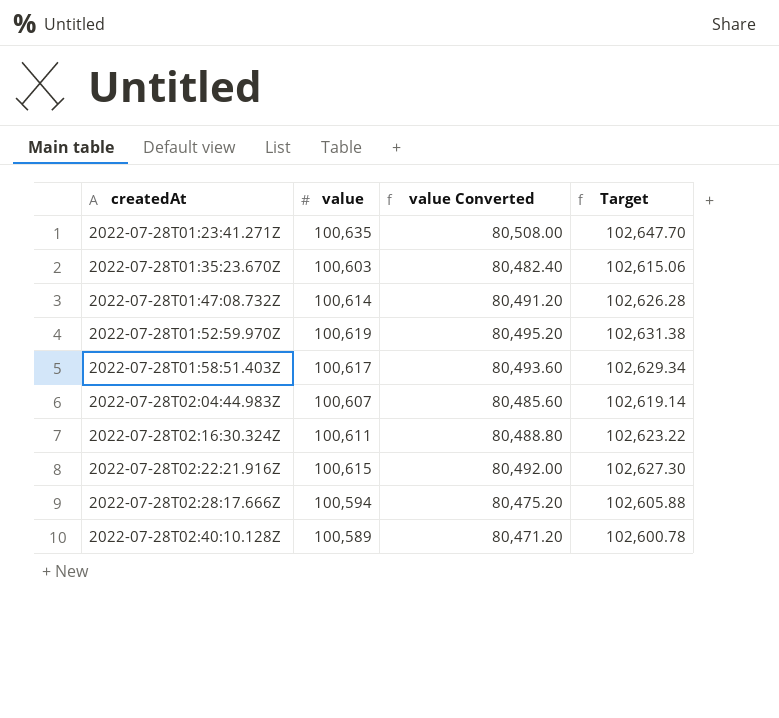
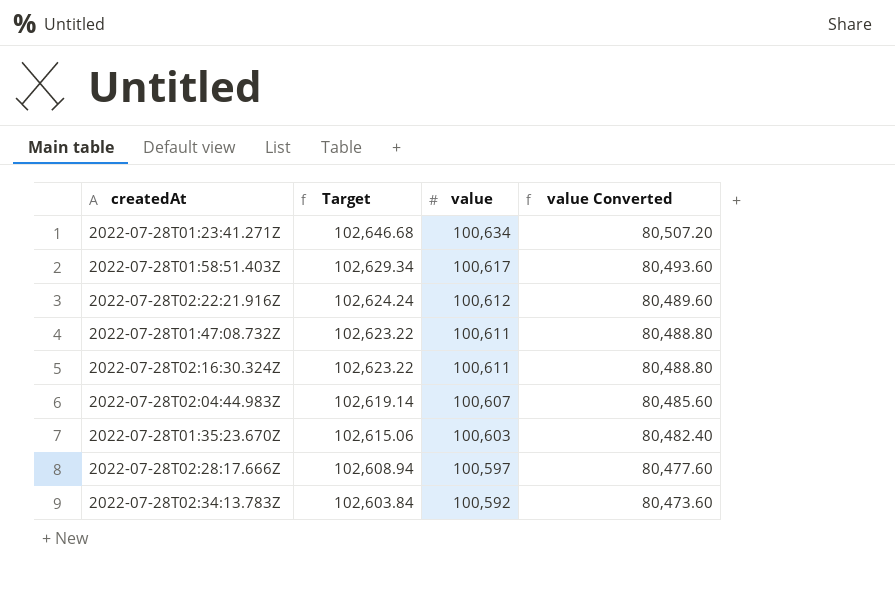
row order: createdAt ascending -> Target descending
column Target | position: 4 -> 2
row 2022-07-28T01:52:59.970Z: 100,619 | 80,495.20 | 102,631.38 -> none
row 2022-07-28T02:40:10.128Z: 100,589 | 80,471.20 | 102,600.78 -> none
2022-07-28T01:23:41.271Z | Target: 102,647.70 -> 102,646.68
2022-07-28T01:23:41.271Z | value: 100,635 -> 100,634
2022-07-28T01:23:41.271Z | value Converted: 80,508.00 -> 80,507.20
2022-07-28T02:22:21.916Z | Target: 102,627.30 -> 102,624.24
2022-07-28T02:22:21.916Z | value: 100,615 -> 100,612
2022-07-28T02:22:21.916Z | value Converted: 80,492.00 -> 80,489.60
2022-07-28T01:47:08.732Z | Target: 102,626.28 -> 102,623.22
2022-07-28T01:47:08.732Z | value: 100,614 -> 100,611
2022-07-28T01:47:08.732Z | value Converted: 80,491.20 -> 80,488.80
2022-07-28T02:28:17.666Z | Target: 102,605.88 -> 102,608.94
2022-07-28T02:28:17.666Z | value: 100,594 -> 100,597
2022-07-28T02:28:17.666Z | value Converted: 80,475.20 -> 80,477.60
row 2022-07-28T02:34:13.783Z: none -> 102,603.84 | 100,592 | 80,473.60

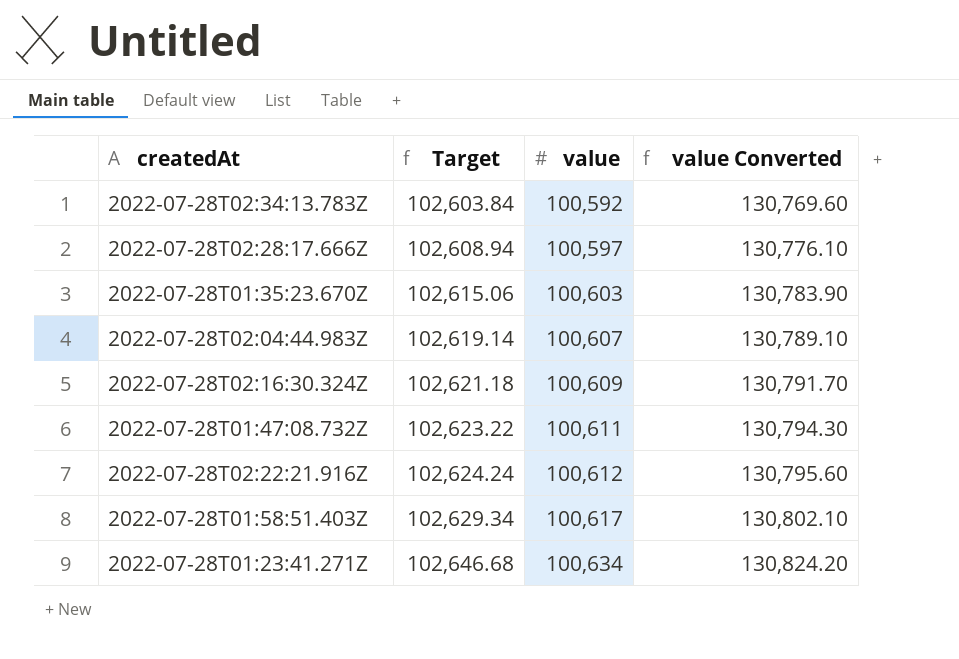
row order: Target descending -> Target ascending
column value Converted | formula: [value] * 0.8 -> [value] * 1.3
2022-07-28T02:16:30.324Z | Target: 102,623.22 -> 102,621.18
2022-07-28T02:16:30.324Z | value: 100,611 -> 100,609

